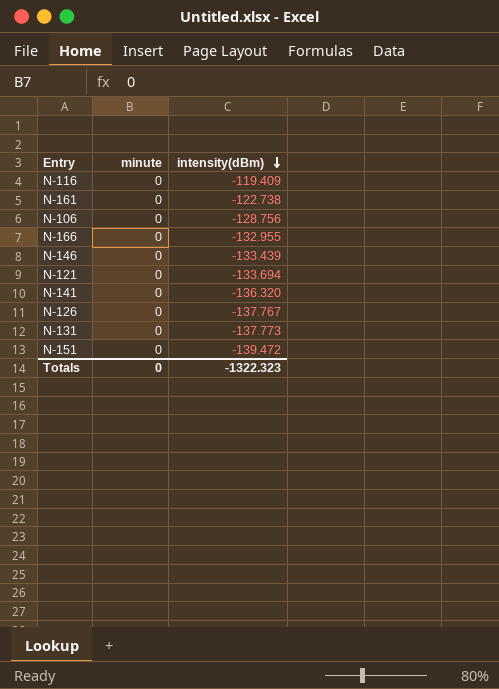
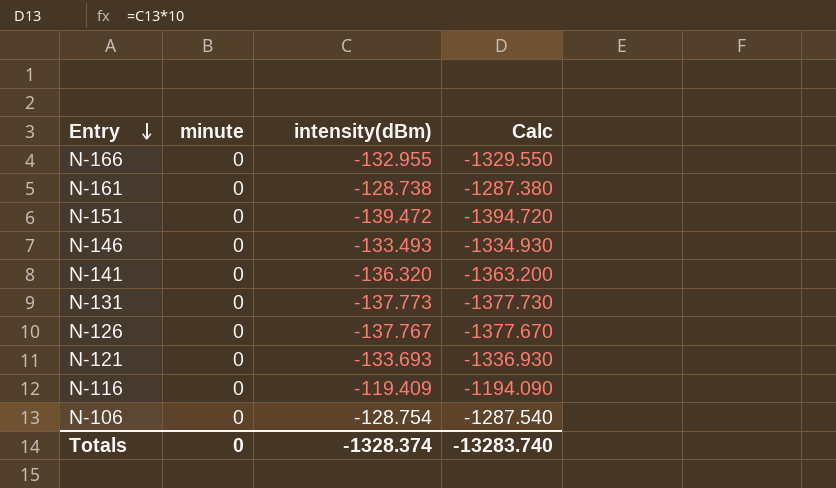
row order: intensity(dBm) descending -> Entry descending
column Calc | formula: none -> [intensity(dBm)] * 10
N-161 | intensity(dBm): -122.738 -> -128.738
N-146 | intensity(dBm): -133.439 -> -133.493
N-121 | intensity(dBm): -133.694 -> -133.693
N-106 | intensity(dBm): -128.756 -> -128.754
Totals | intensity(dBm): -1322.323 -> -1328.374

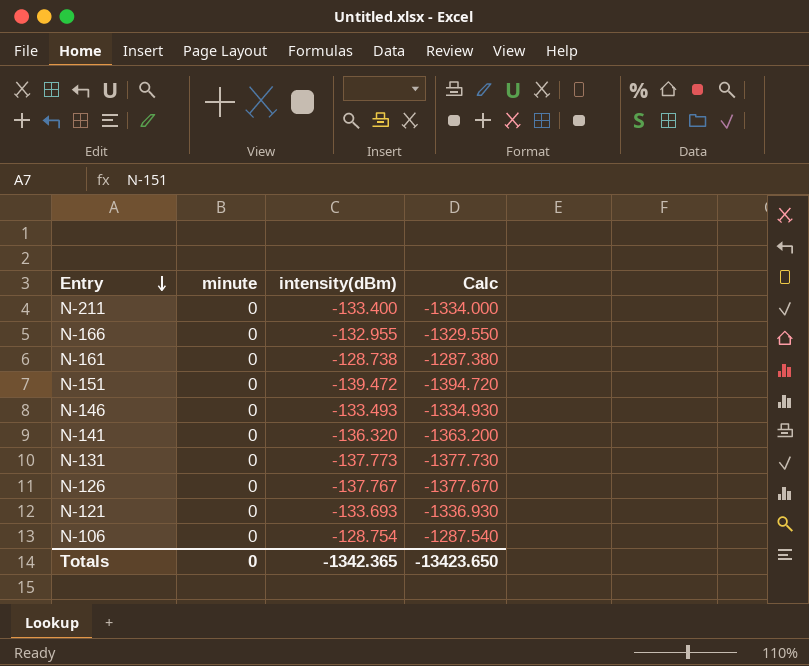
row N-116: 0 | -119.409 | -1194.090 -> none
row N-211: none -> 0 | -133.400 | -1334.000
Totals | intensity(dBm): -1328.374 -> -1342.365
Totals | Calc: -13283.740 -> -13423.650

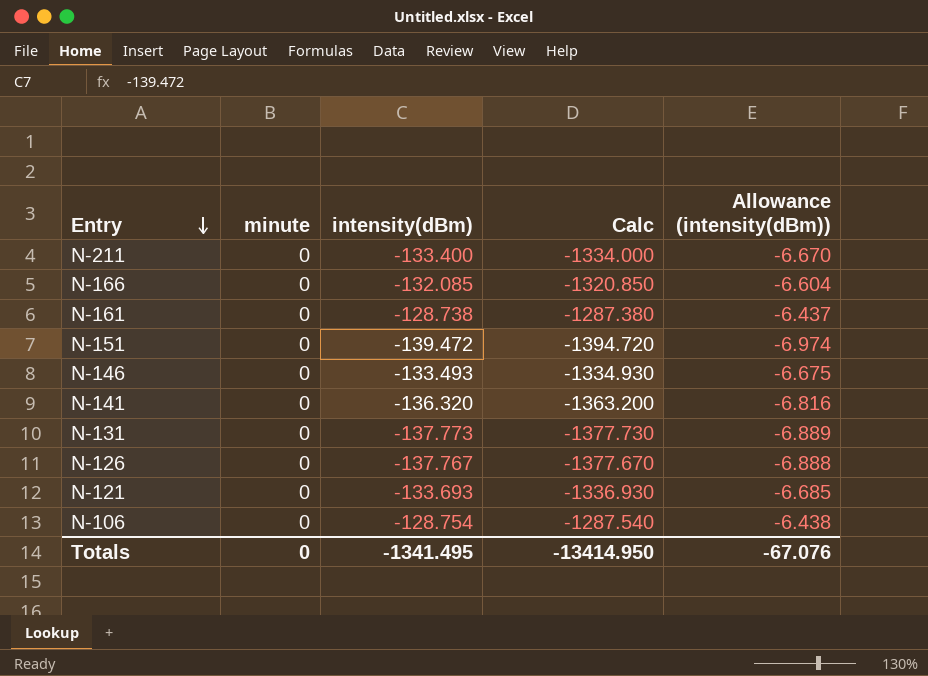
column Allowance (intensity(dBm)) | formula: none -> [intensity(dBm)] * 0.05
N-166 | intensity(dBm): -132.955 -> -132.085
N-166 | Calc: -1329.550 -> -1320.850
Totals | intensity(dBm): -1342.365 -> -1341.495
Totals | Calc: -13423.650 -> -13414.950

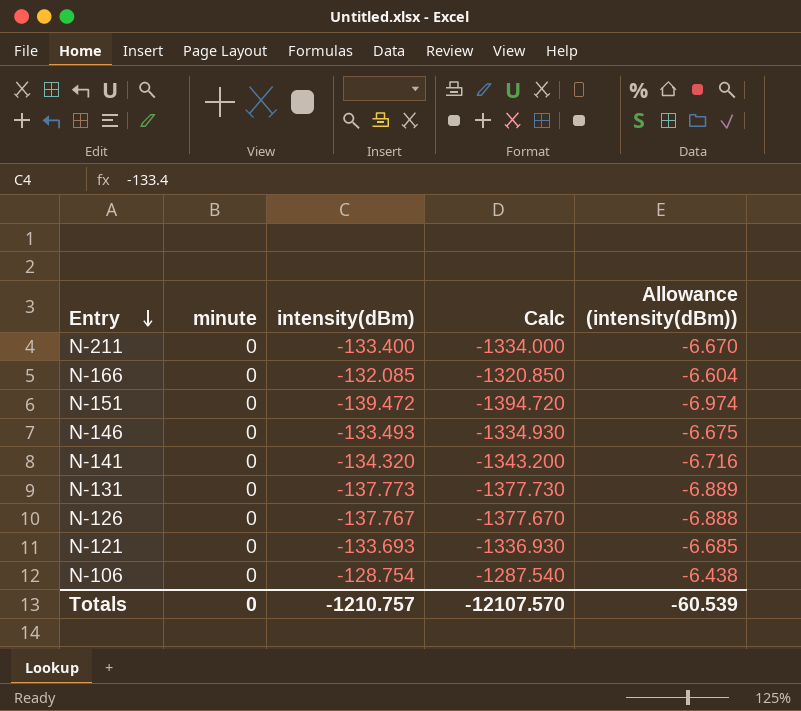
row N-161: 0 | -128.738 | -1287.380 | -6.437 -> none
N-141 | intensity(dBm): -136.320 -> -134.320
N-141 | Calc: -1363.200 -> -1343.200
N-141 | Allowance (intensity(dBm)): -6.816 -> -6.716
Totals | intensity(dBm): -1341.495 -> -1210.757
Totals | Calc: -13414.950 -> -12107.570
Totals | Allowance (intensity(dBm)): -67.076 -> -60.539

